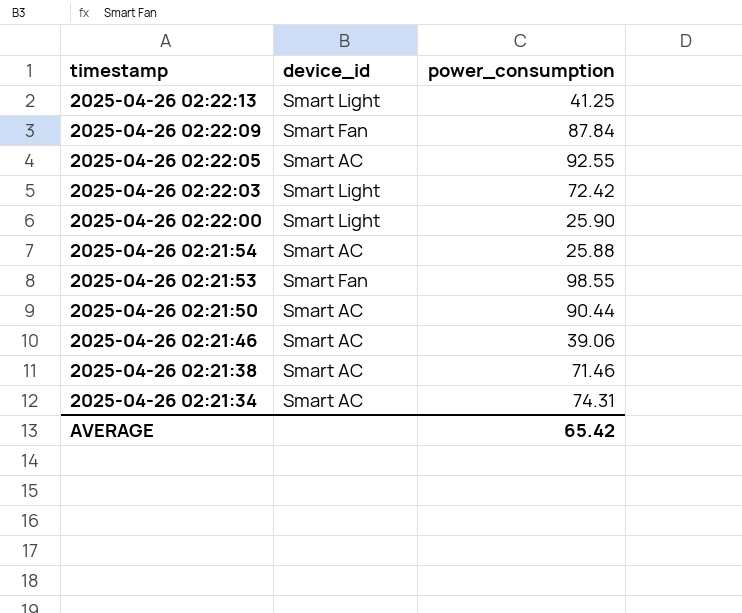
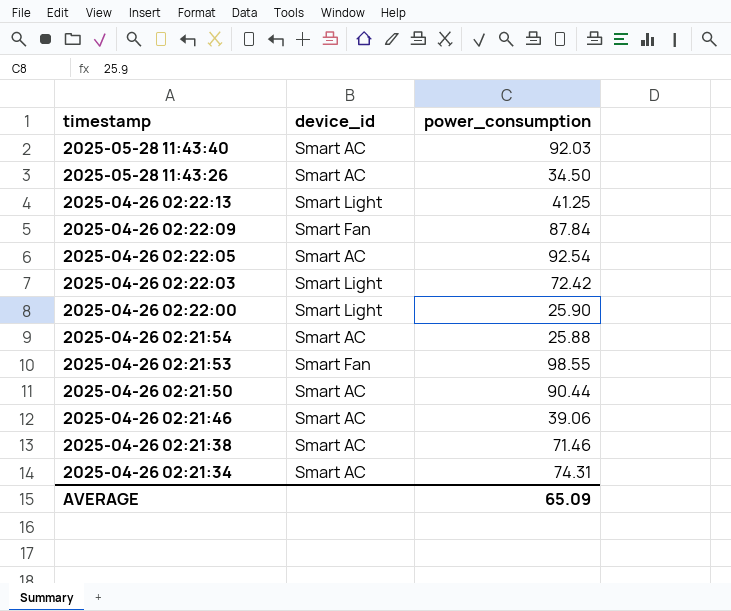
row 2025-05-28 11:43:40: none -> Smart AC | 92.03
row 2025-05-28 11:43:26: none -> Smart AC | 34.50
2025-04-26 02:22:05 | power_consumption: 92.55 -> 92.54
AVERAGE | power_consumption: 65.42 -> 65.09

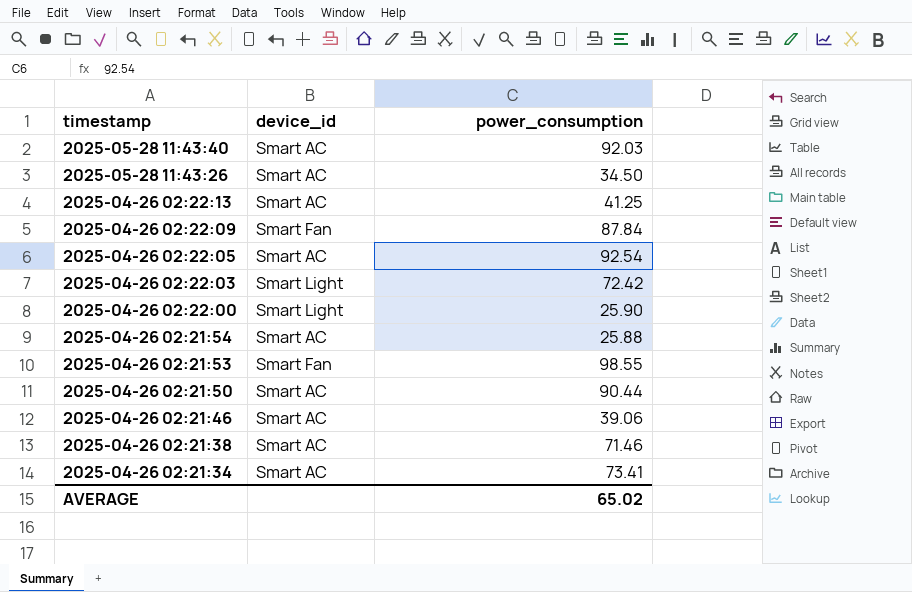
2025-04-26 02:22:13 | device_id: Smart Light -> Smart AC
2025-04-26 02:21:34 | power_consumption: 74.31 -> 73.41
AVERAGE | power_consumption: 65.09 -> 65.02

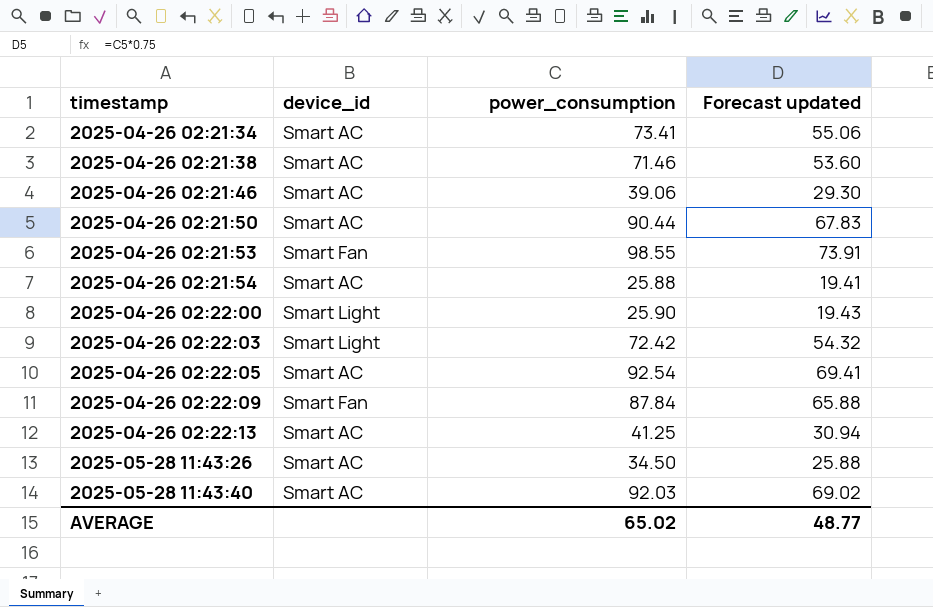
row order: timestamp descending -> timestamp ascending
column Forecast updated | formula: none -> [power_consumption] * 0.75

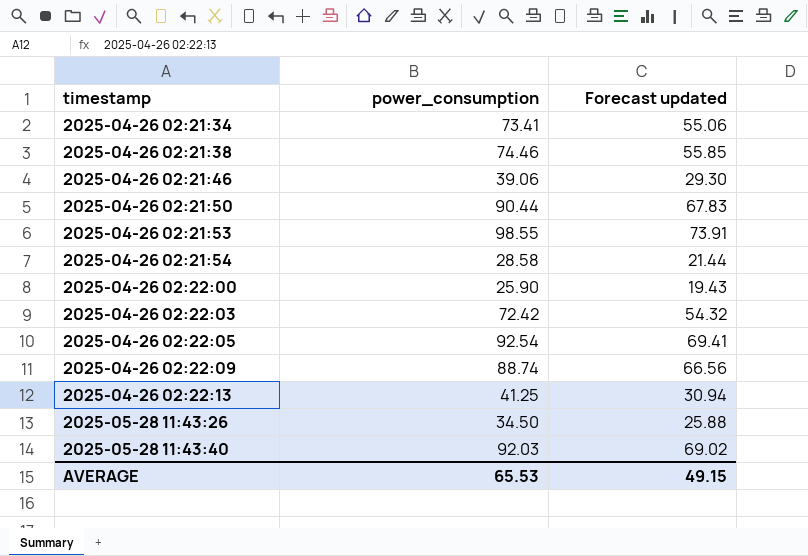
column device_id | position: 2 -> none
2025-04-26 02:21:38 | power_consumption: 71.46 -> 74.46
2025-04-26 02:21:38 | Forecast updated: 53.60 -> 55.85
2025-04-26 02:21:54 | power_consumption: 25.88 -> 28.58
2025-04-26 02:21:54 | Forecast updated: 19.41 -> 21.44
2025-04-26 02:22:09 | power_consumption: 87.84 -> 88.74
2025-04-26 02:22:09 | Forecast updated: 65.88 -> 66.56
AVERAGE | power_consumption: 65.02 -> 65.53
AVERAGE | Forecast updated: 48.77 -> 49.15

